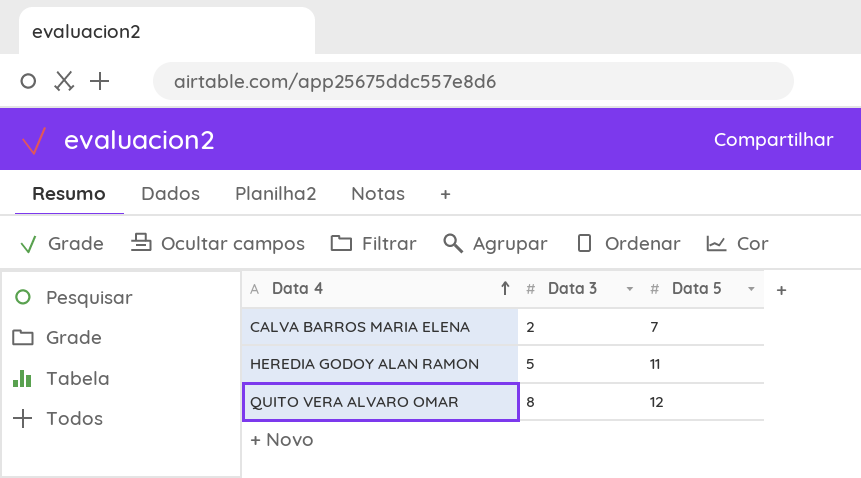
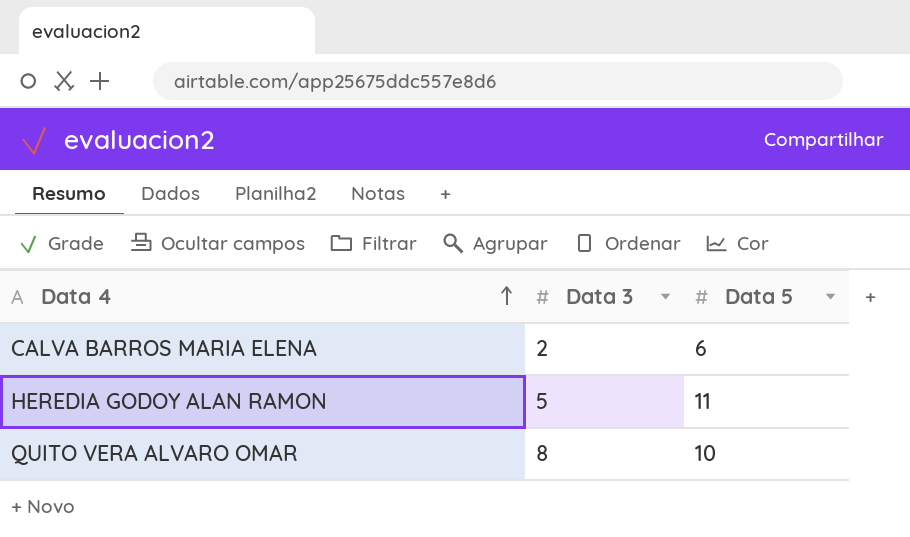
CALVA BARROS MARIA ELENA | Data 5: 7 -> 6
QUITO VERA ALVARO OMAR | Data 5: 12 -> 10

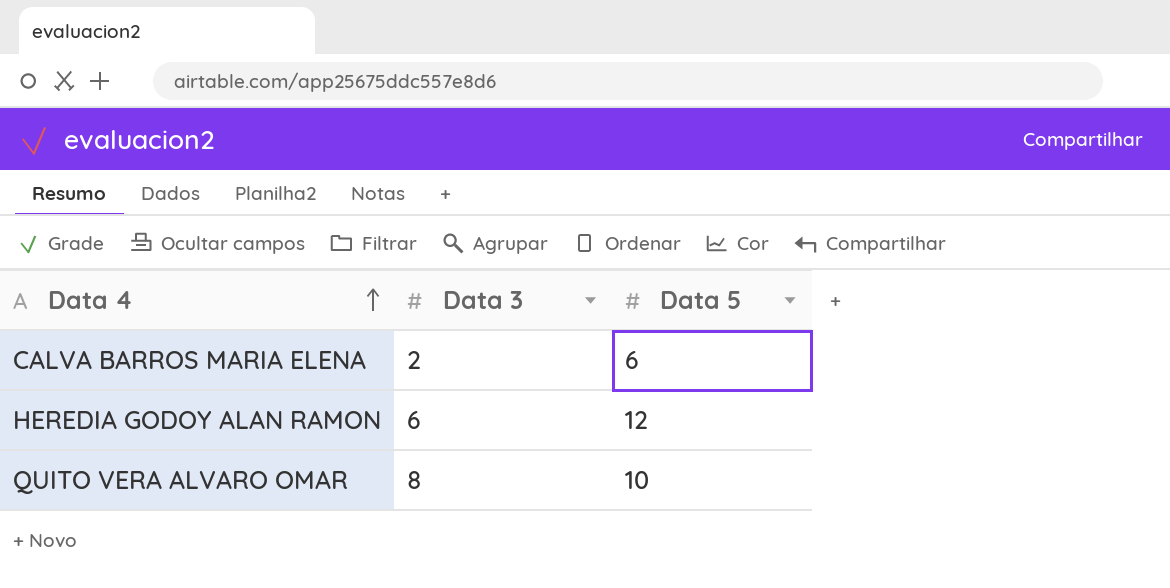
HEREDIA GODOY ALAN RAMON | Data 3: 5 -> 6
HEREDIA GODOY ALAN RAMON | Data 5: 11 -> 12

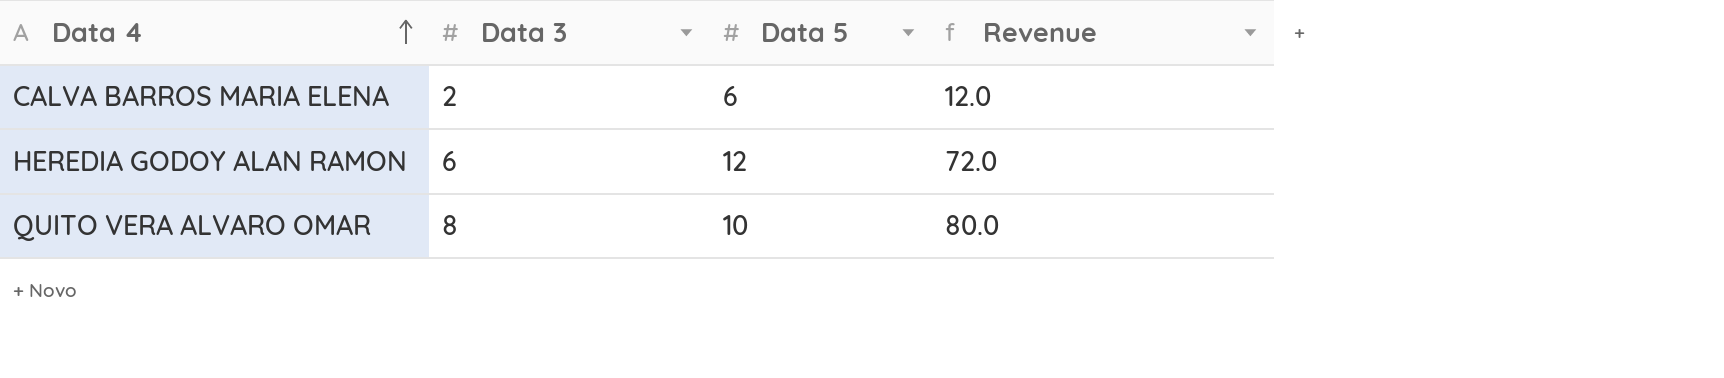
column Revenue | formula: none -> [Data 3] * [Data 5]

